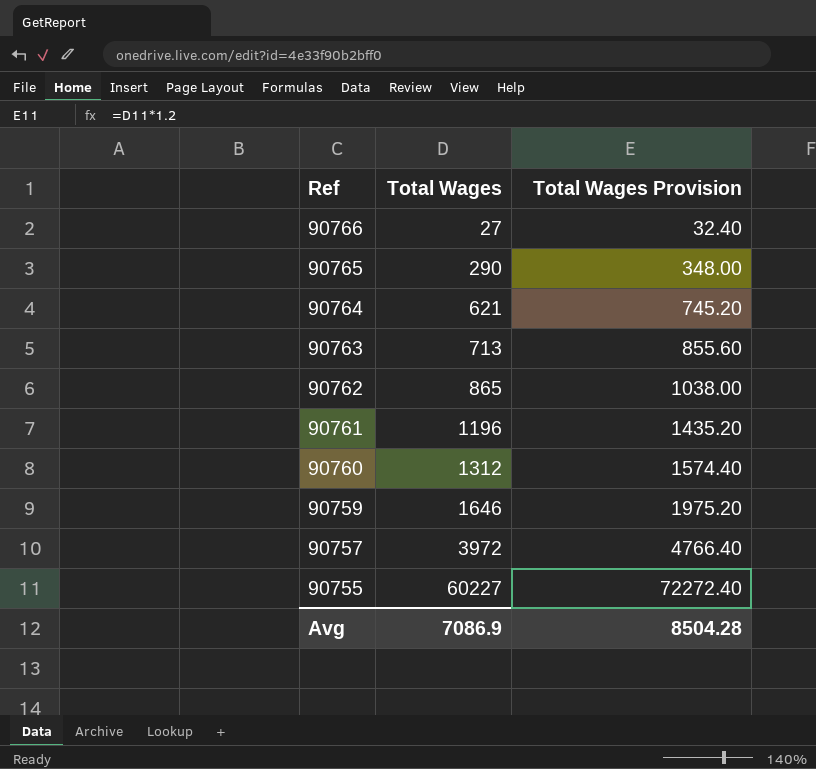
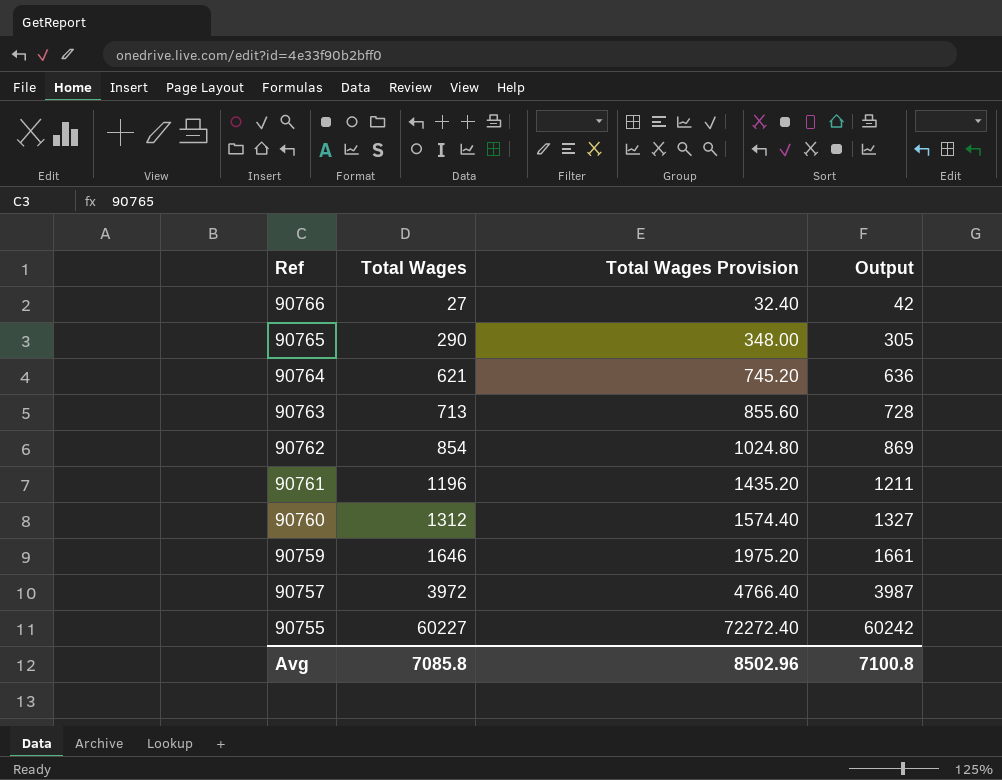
column Output | formula: none -> [Total Wages] + 15
90762 | Total Wages: 865 -> 854
90762 | Total Wages Provision: 1038.00 -> 1024.80
Avg | Total Wages: 7086.9 -> 7085.8
Avg | Total Wages Provision: 8504.28 -> 8502.96

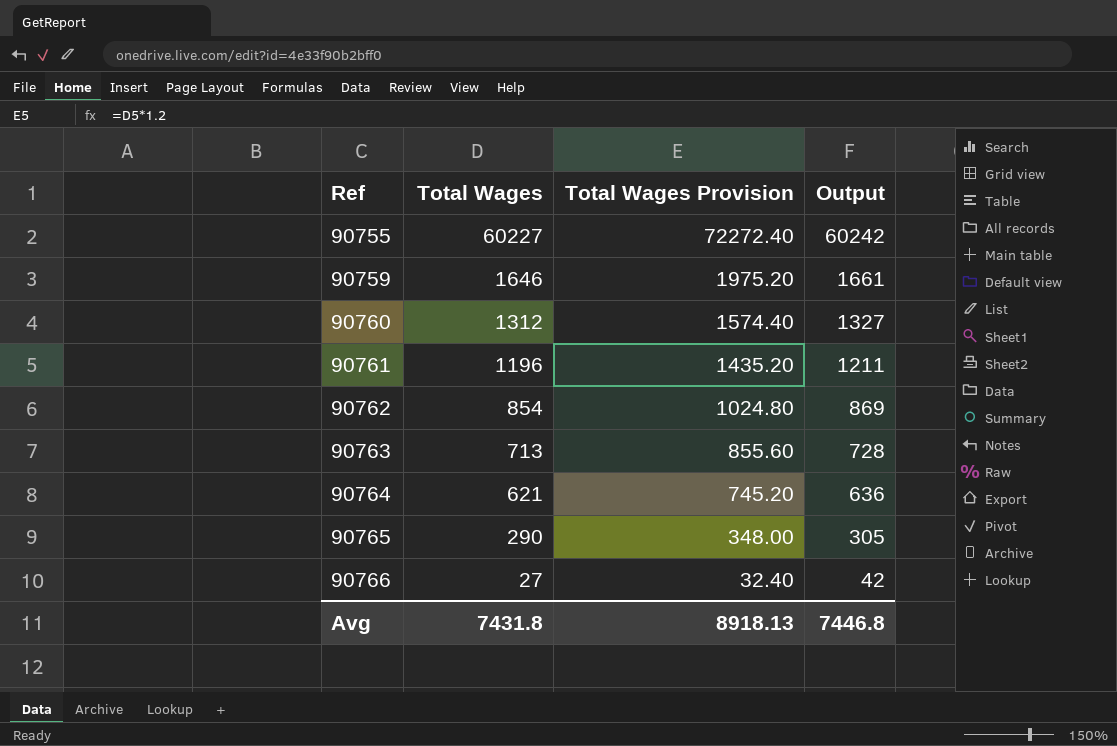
row order: Ref descending -> Ref ascending
row 90757: 3972 | 4766.40 | 3987 -> none
Avg | Total Wages: 7085.8 -> 7431.8
Avg | Total Wages Provision: 8502.96 -> 8918.13
Avg | Output: 7100.8 -> 7446.8

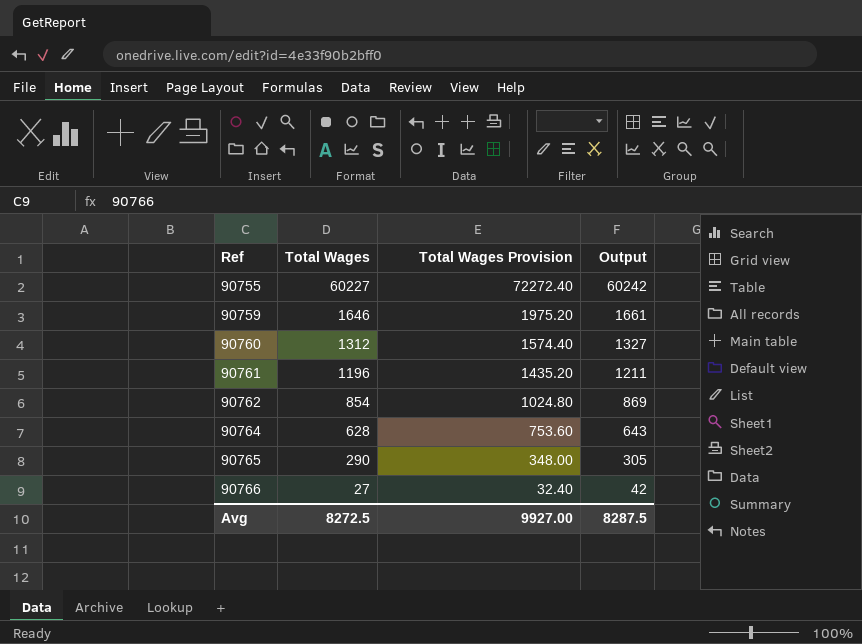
row 90763: 713 | 855.60 | 728 -> none
90764 | Total Wages: 621 -> 628
90764 | Total Wages Provision: 745.20 -> 753.60
90764 | Output: 636 -> 643
Avg | Total Wages: 7431.8 -> 8272.5
Avg | Total Wages Provision: 8918.13 -> 9927.00
Avg | Output: 7446.8 -> 8287.5

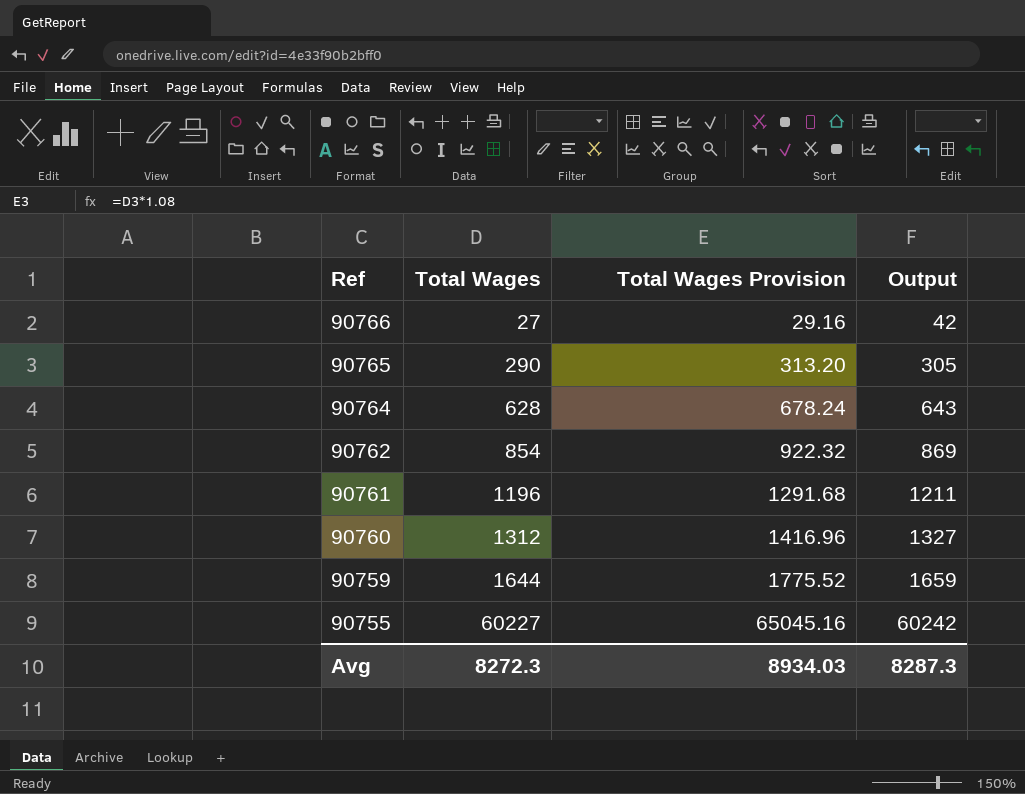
row order: Ref ascending -> Ref descending
column Total Wages Provision | formula: [Total Wages] * 1.2 -> [Total Wages] * 1.08
90759 | Total Wages: 1646 -> 1644
90759 | Output: 1661 -> 1659
Avg | Total Wages: 8272.5 -> 8272.3
Avg | Total Wages Provision: 9927.00 -> 8934.03
Avg | Output: 8287.5 -> 8287.3

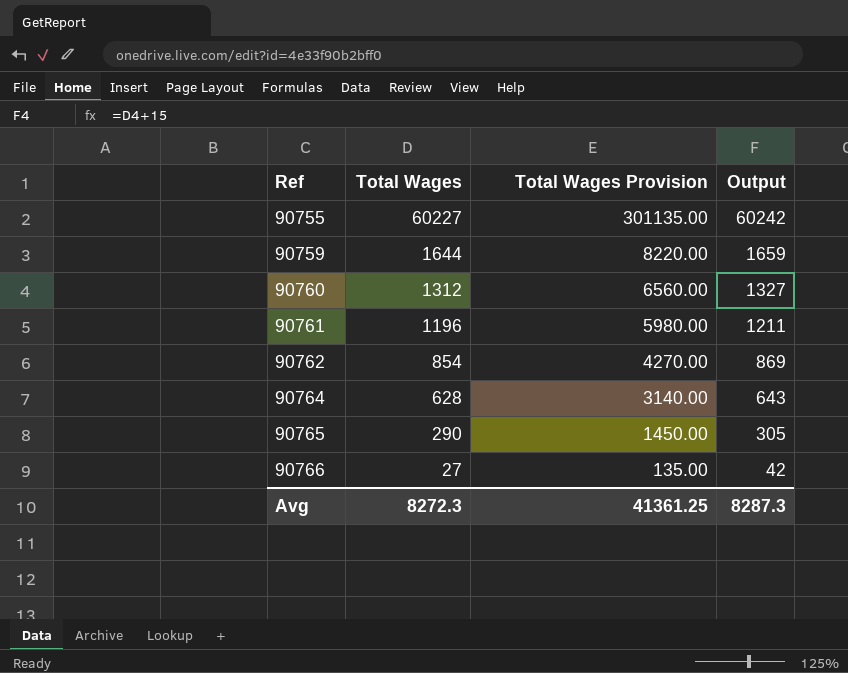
row order: Ref descending -> Ref ascending
column Total Wages Provision | formula: [Total Wages] * 1.08 -> [Total Wages] * 5
Avg | Total Wages Provision: 8934.03 -> 41361.25

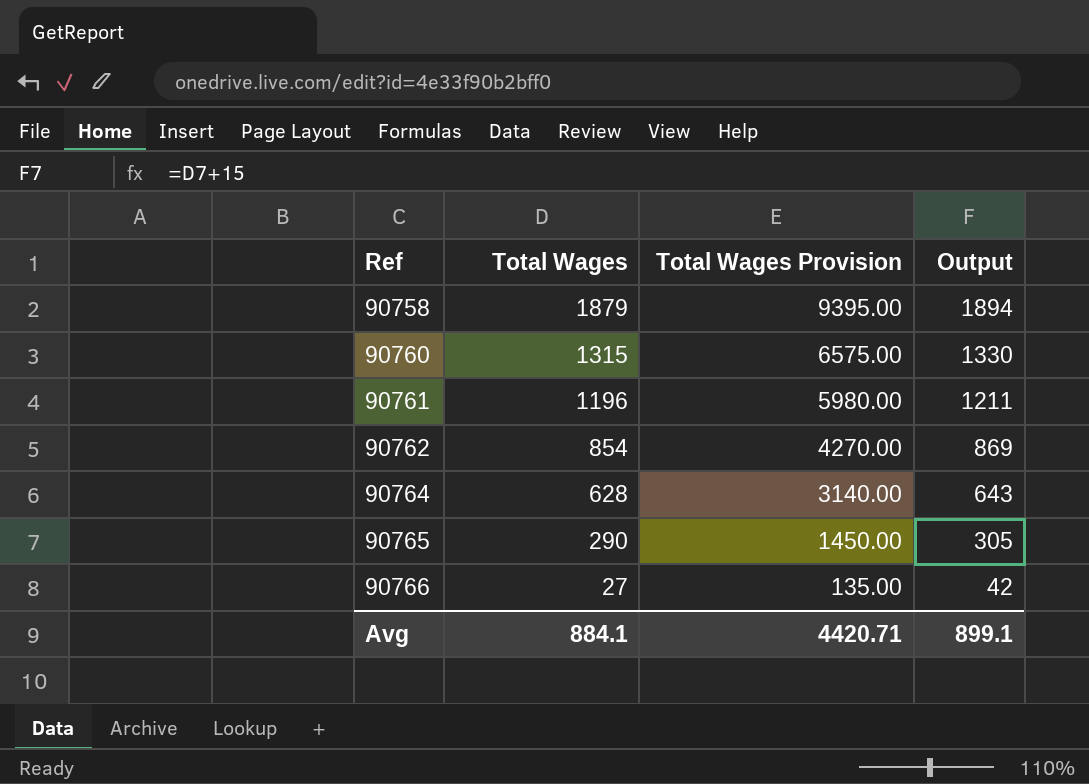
row 90755: 60227 | 301135.00 | 60242 -> none
row 90759: 1644 | 8220.00 | 1659 -> none
row 90758: none -> 1879 | 9395.00 | 1894
90760 | Total Wages: 1312 -> 1315
90760 | Total Wages Provision: 6560.00 -> 6575.00
90760 | Output: 1327 -> 1330
Avg | Total Wages: 8272.3 -> 884.1
Avg | Total Wages Provision: 41361.25 -> 4420.71
Avg | Output: 8287.3 -> 899.1

